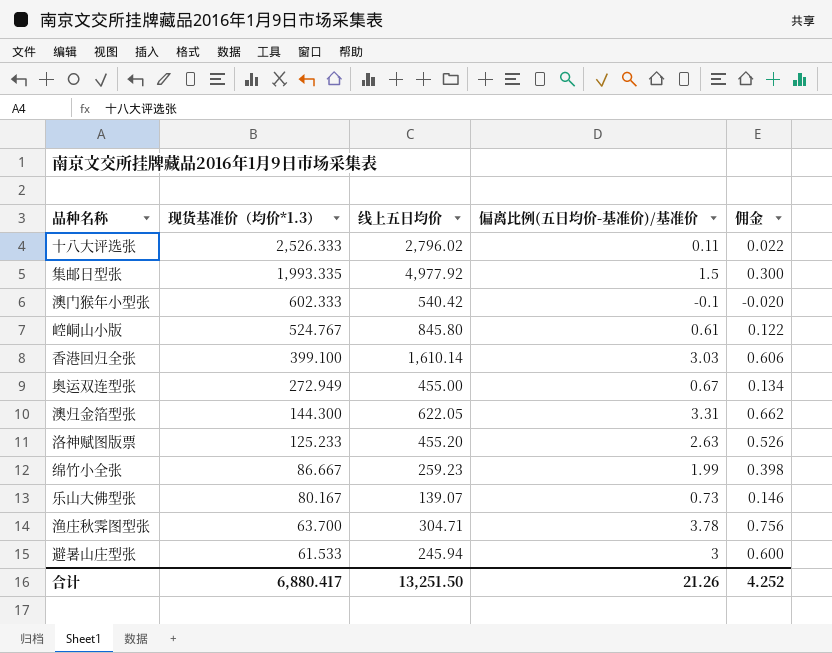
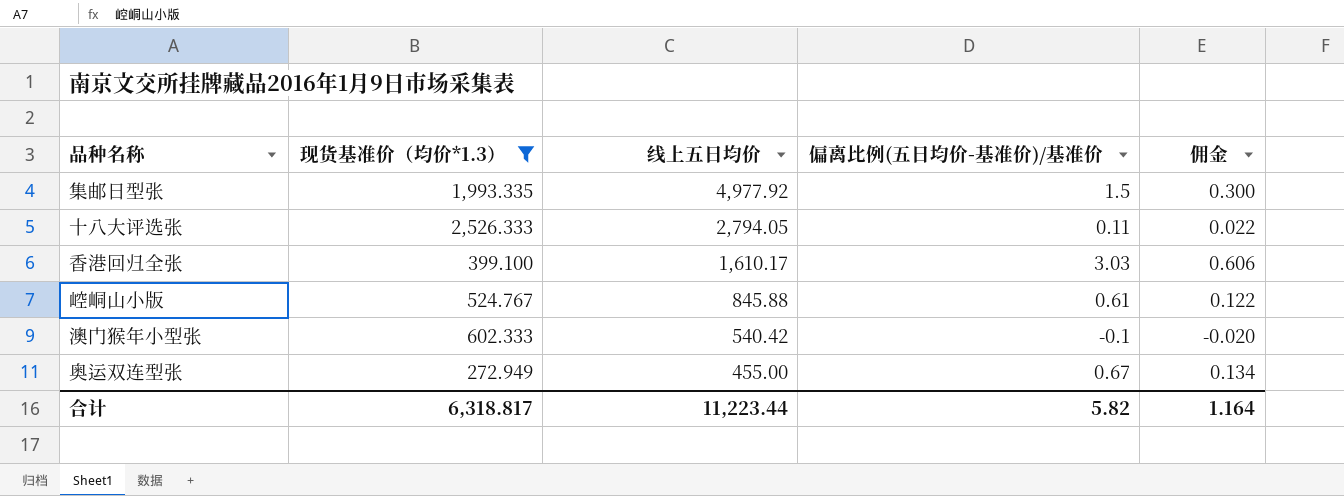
filter: none -> 现货基准价（均价*1.3） >= 272.949
row order: 现货基准价（均价*1.3） descending -> 线上五日均价 descending
十八大评选张 | 线上五日均价: 2,796.02 -> 2,794.05
香港回归全张 | 线上五日均价: 1,610.14 -> 1,610.17
崆峒山小版 | 线上五日均价: 845.80 -> 845.88
合计 | 现货基准价（均价*1.3）: 6,880.417 -> 6,318.817
合计 | 线上五日均价: 13,251.50 -> 11,223.44
合计 | 偏离比例(五日均价-基准价)/基准价: 21.26 -> 5.82
合计 | 佣金: 4.252 -> 1.164

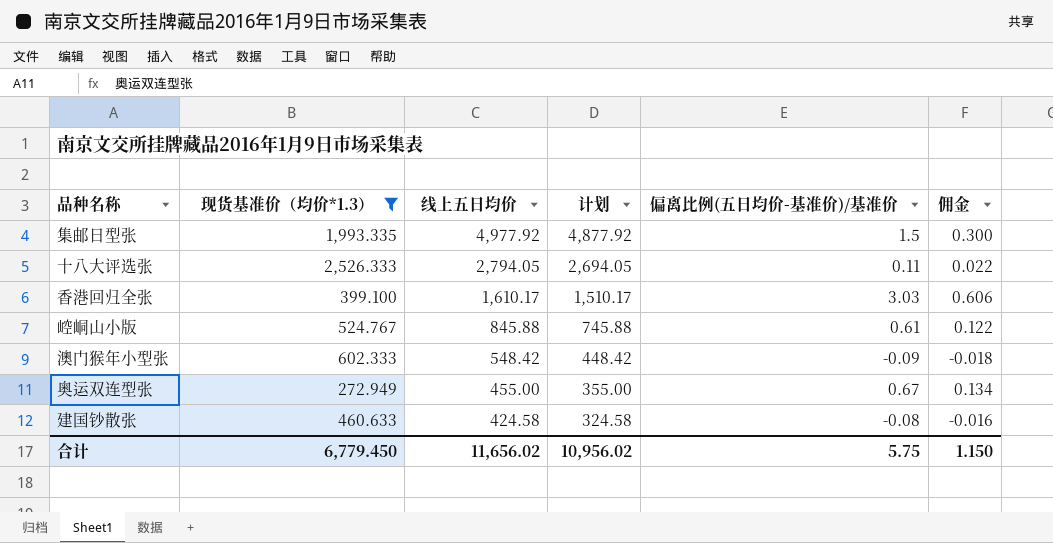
column 计划 | formula: none -> [线上五日均价] - 100
澳门猴年小型张 | 线上五日均价: 540.42 -> 548.42
澳门猴年小型张 | 偏离比例(五日均价-基准价)/基准价: -0.1 -> -0.09
澳门猴年小型张 | 佣金: -0.020 -> -0.018
row 建国钞散张: none -> 460.633 | 424.58 | 324.58 | -0.08 | -0.016
合计 | 现货基准价（均价*1.3）: 6,318.817 -> 6,779.450
合计 | 线上五日均价: 11,223.44 -> 11,656.02
合计 | 偏离比例(五日均价-基准价)/基准价: 5.82 -> 5.75
合计 | 佣金: 1.164 -> 1.150

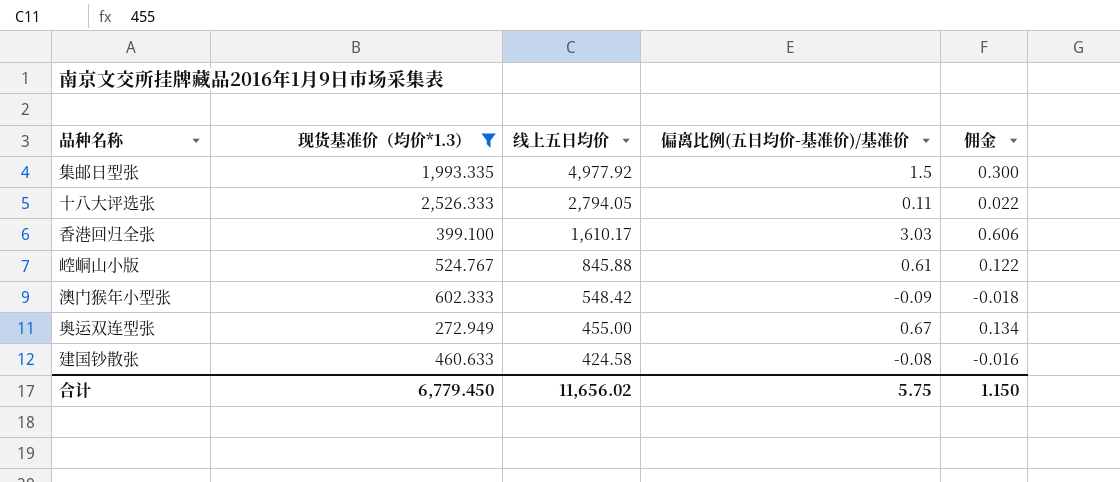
column 计划 | formula: [线上五日均价] - 100 -> none

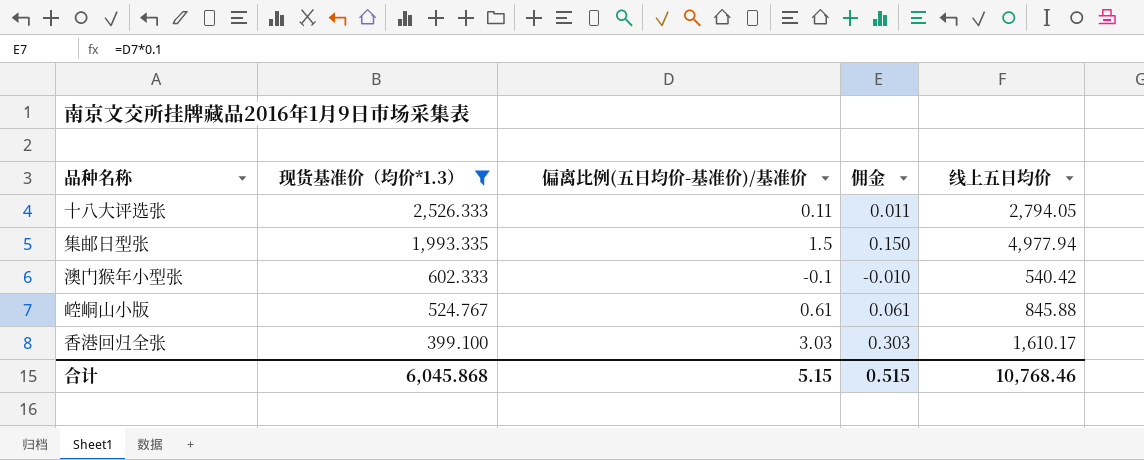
row order: 线上五日均价 descending -> 现货基准价（均价*1.3） descending
column 佣金 | formula: [偏离比例(五日均价-基准价)/基准价] * 0.2 -> [偏离比例(五日均价-基准价)/基准价] * 0.1
column 线上五日均价 | position: 3 -> 5
row 奥运双连型张: 272.949 | 455.00 | 0.67 | 0.134 -> none
row 建国钞散张: 460.633 | 424.58 | -0.08 | -0.016 -> none
集邮日型张 | 线上五日均价: 4,977.92 -> 4,977.94
澳门猴年小型张 | 偏离比例(五日均价-基准价)/基准价: -0.09 -> -0.1
澳门猴年小型张 | 线上五日均价: 548.42 -> 540.42
合计 | 现货基准价（均价*1.3）: 6,779.450 -> 6,045.868
合计 | 偏离比例(五日均价-基准价)/基准价: 5.75 -> 5.15
合计 | 佣金: 1.150 -> 0.515
合计 | 线上五日均价: 11,656.02 -> 10,768.46

